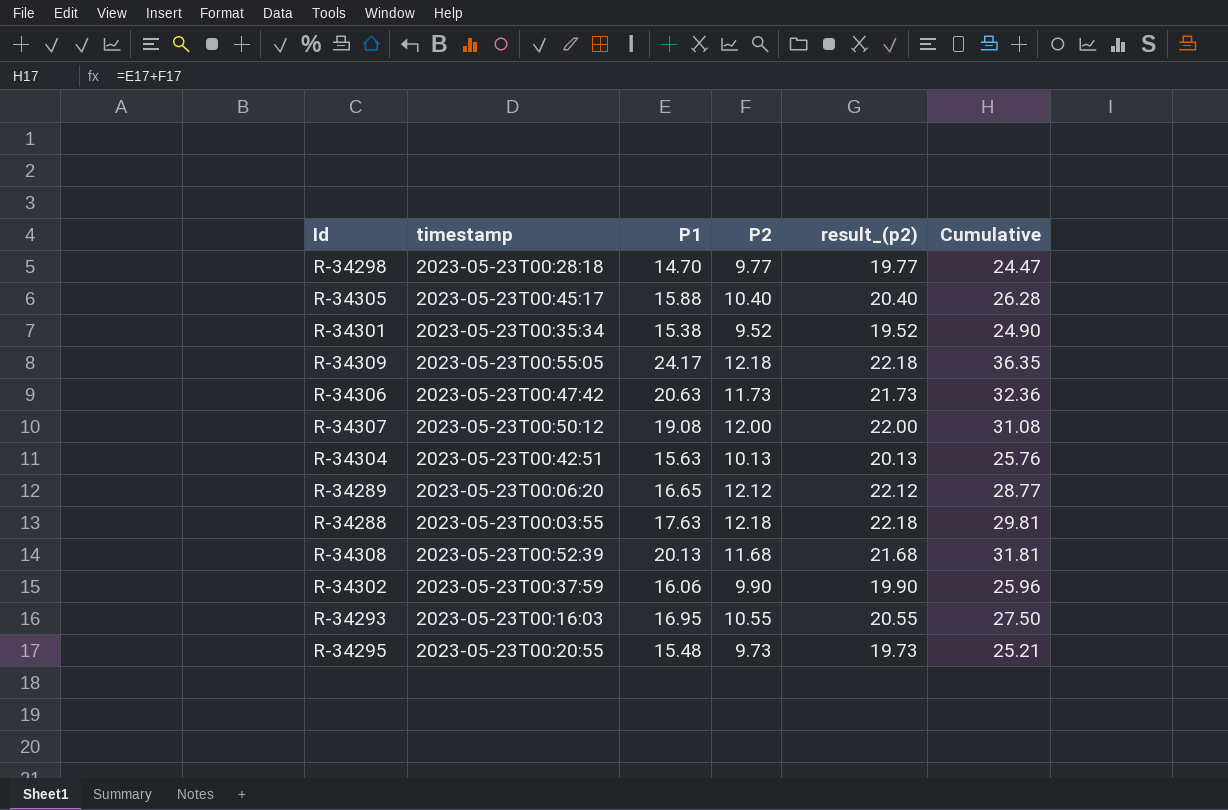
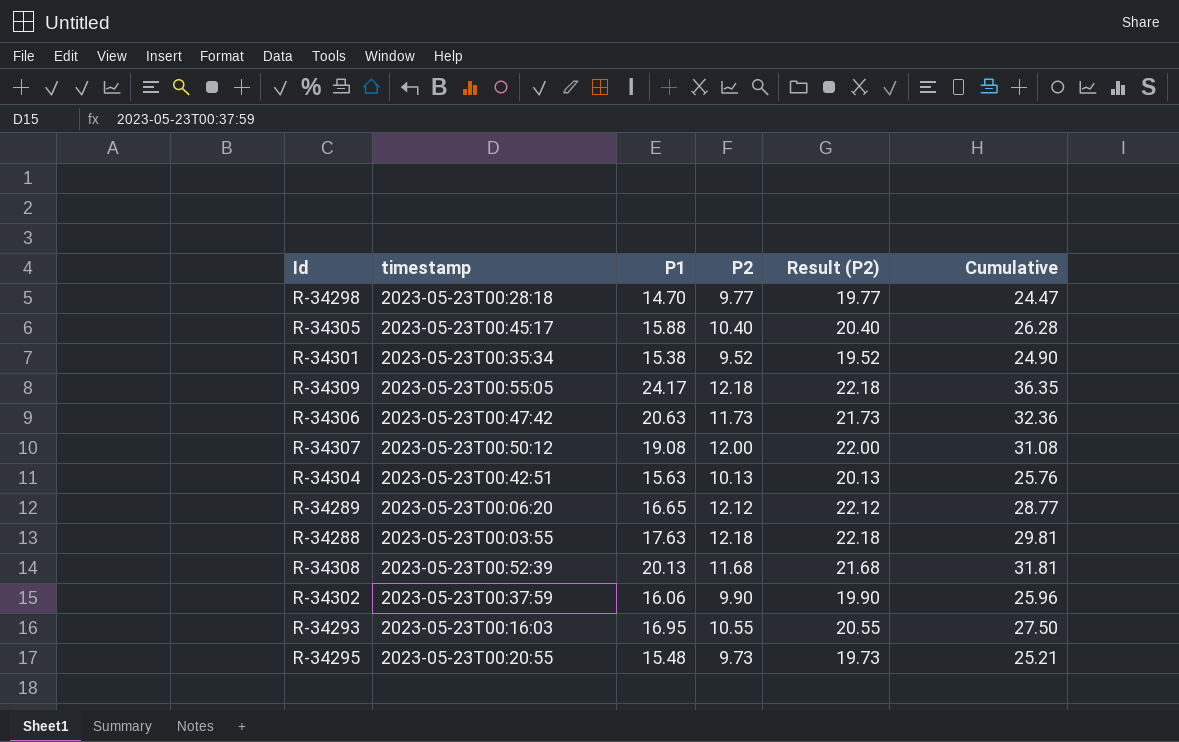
column name: result_(p2) -> Result (P2)

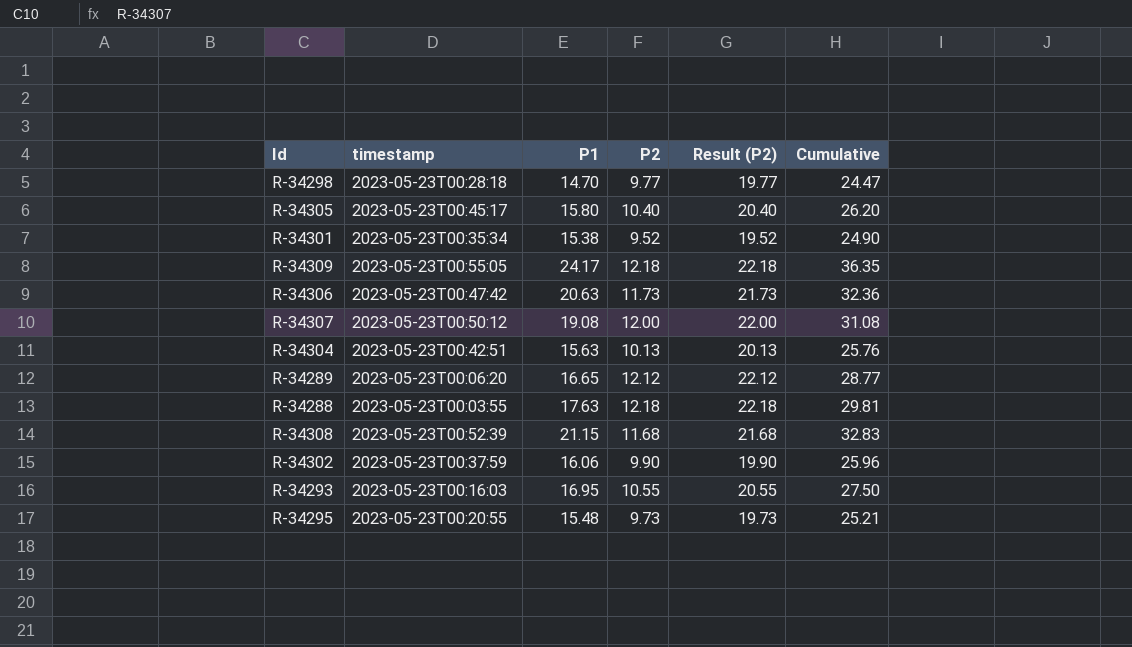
R-34305 | P1: 15.88 -> 15.80
R-34305 | Cumulative: 26.28 -> 26.20
R-34308 | P1: 20.13 -> 21.15
R-34308 | Cumulative: 31.81 -> 32.83

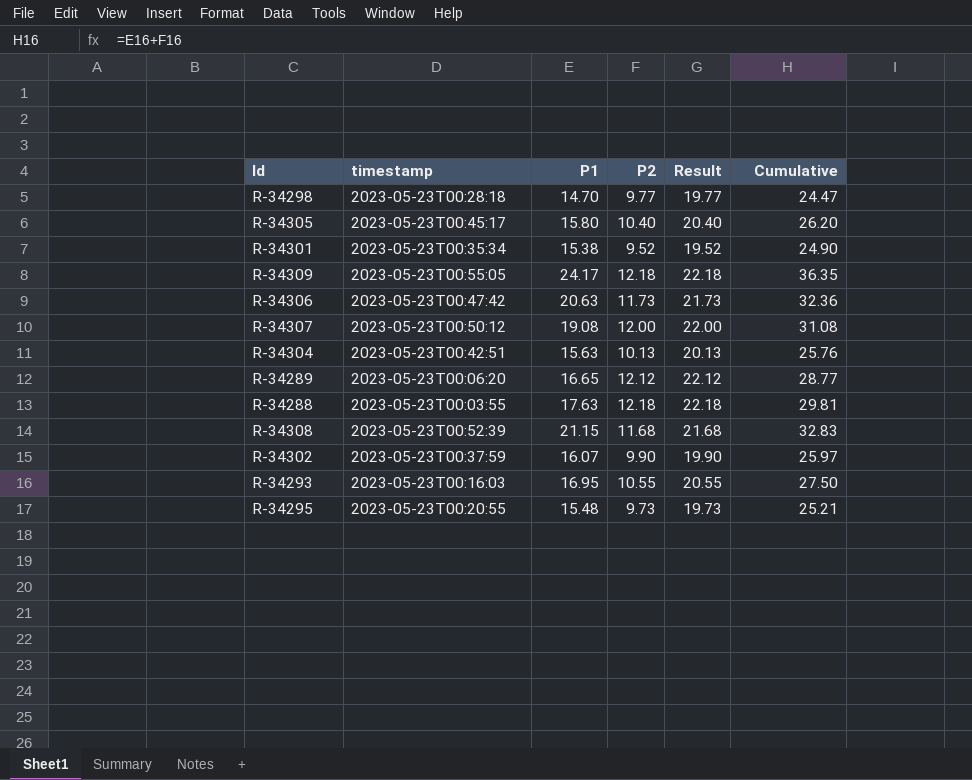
column name: Result (P2) -> Result
R-34302 | P1: 16.06 -> 16.07
R-34302 | Cumulative: 25.96 -> 25.97

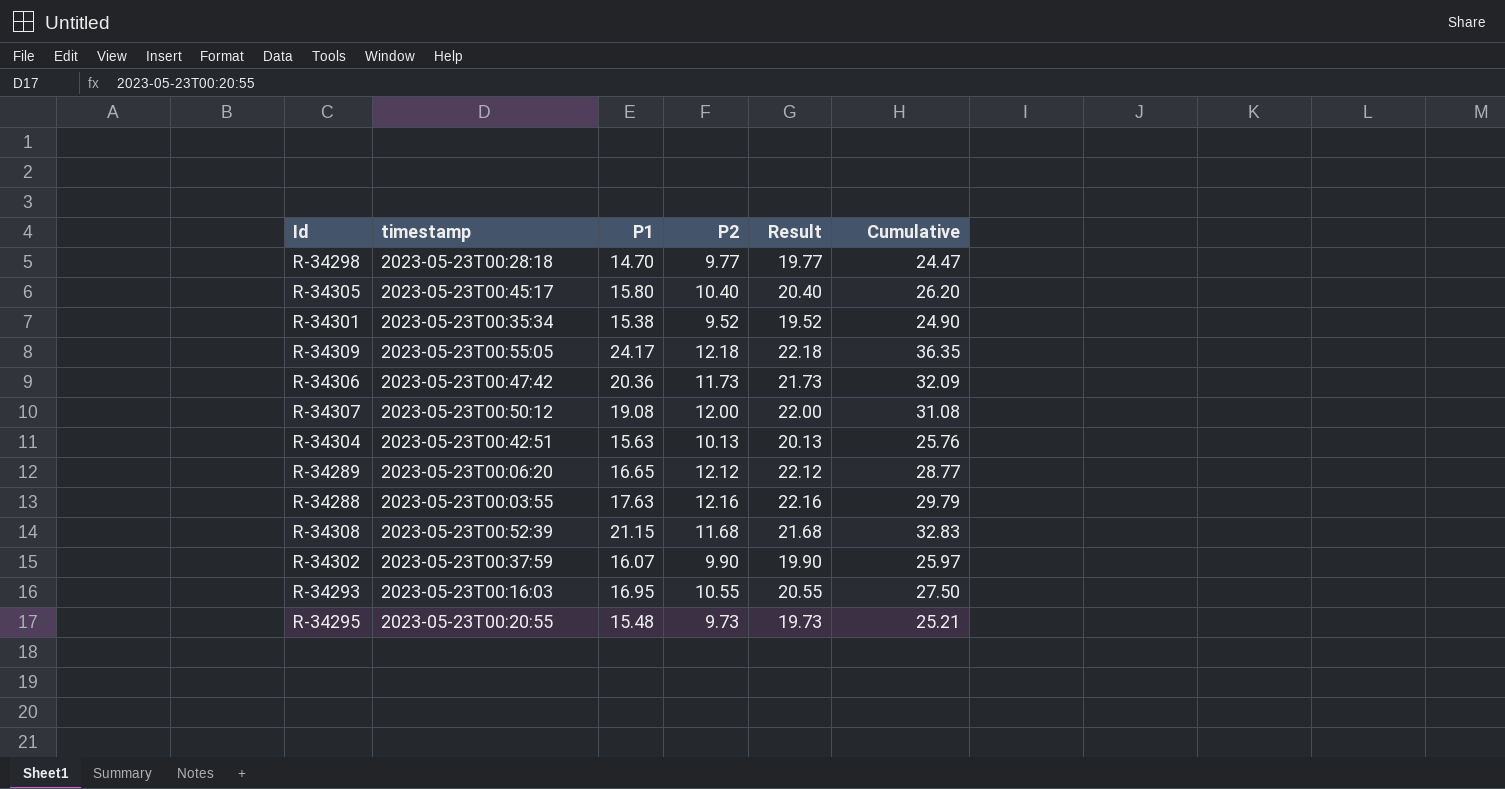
R-34306 | P1: 20.63 -> 20.36
R-34306 | Cumulative: 32.36 -> 32.09
R-34288 | P2: 12.18 -> 12.16
R-34288 | Result: 22.18 -> 22.16
R-34288 | Cumulative: 29.81 -> 29.79

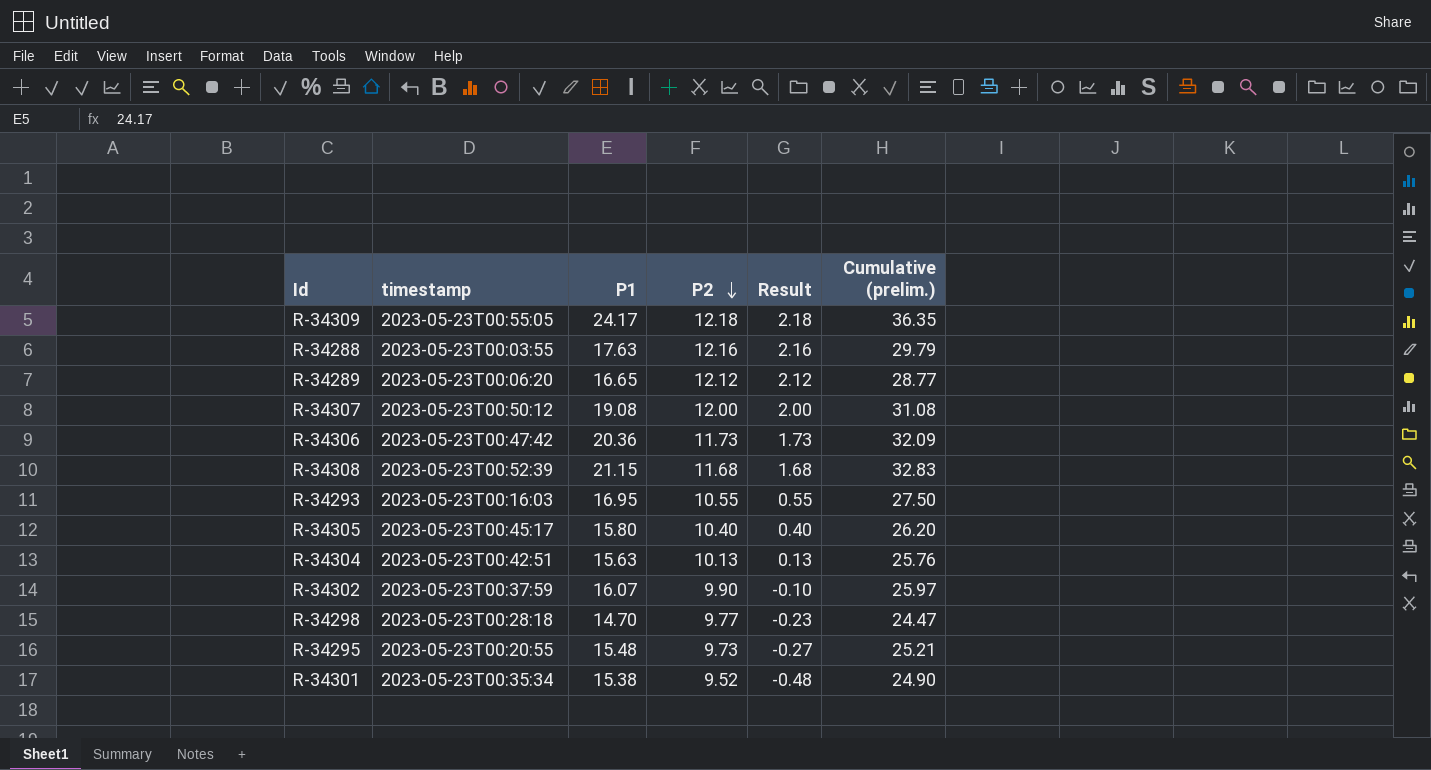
row order: none -> P2 descending
column Result | formula: [P2] + 10 -> [P2] - 10
column name: Cumulative -> Cumulative (prelim.)

